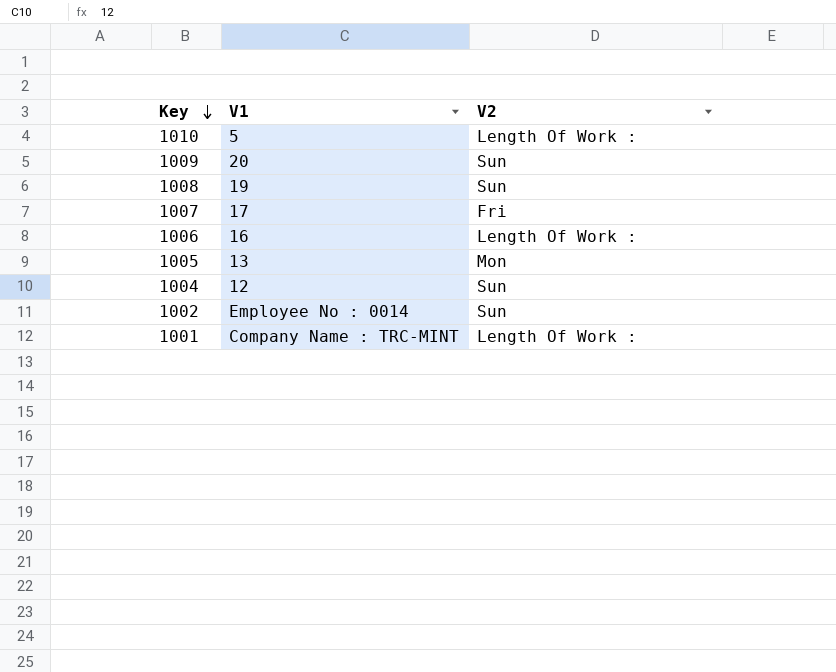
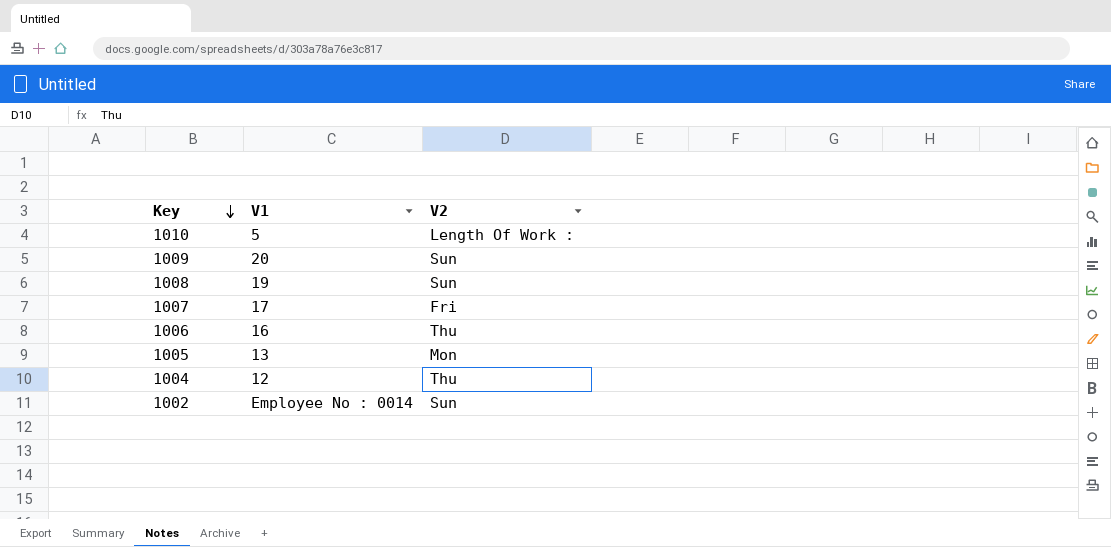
row 1001: Company Name : TRC-MINT | Length Of Work : -> none
1006 | V2: Length Of Work : -> Thu
1004 | V2: Sun -> Thu

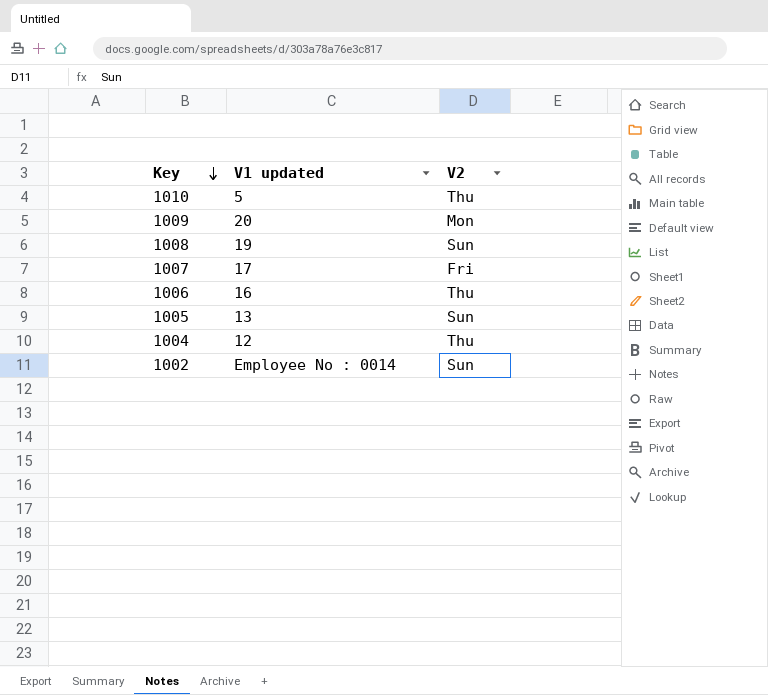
column name: V1 -> V1 updated
1010 | V2: Length Of Work : -> Thu
1009 | V2: Sun -> Mon
1005 | V2: Mon -> Sun

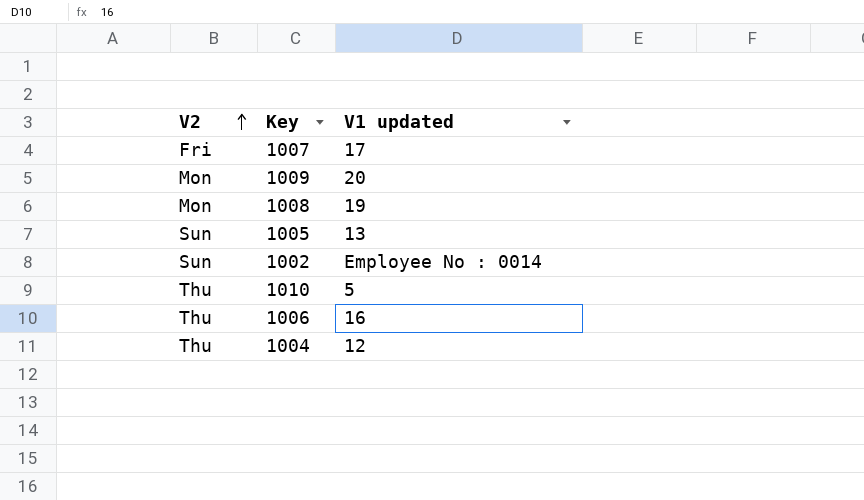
row order: Key descending -> V2 ascending
column V2 | position: 3 -> 1
1008 | V2: Sun -> Mon

